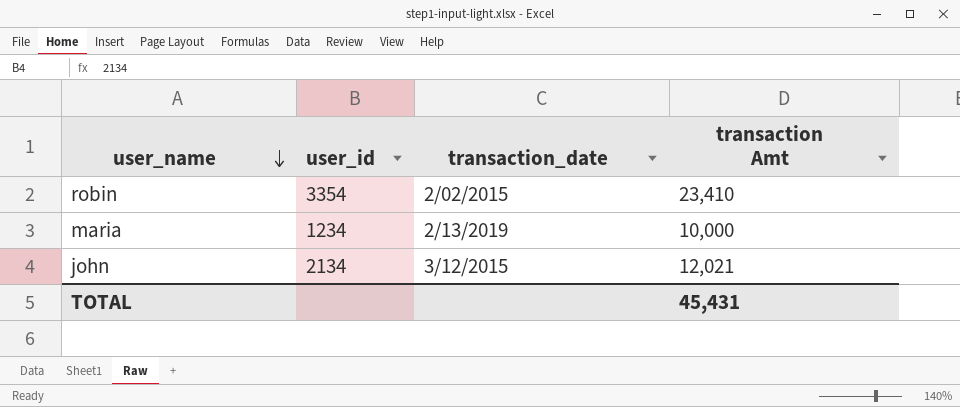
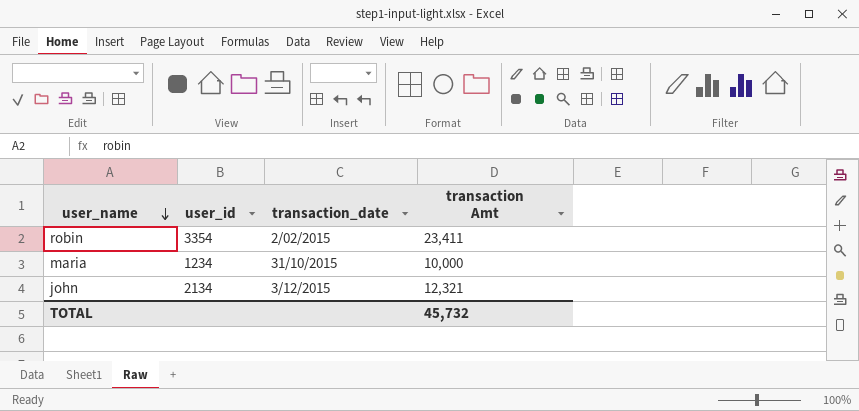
robin | transaction Amt: 23,410 -> 23,411
maria | transaction_date: 2/13/2019 -> 31/10/2015
john | transaction Amt: 12,021 -> 12,321
TOTAL | transaction Amt: 45,431 -> 45,732

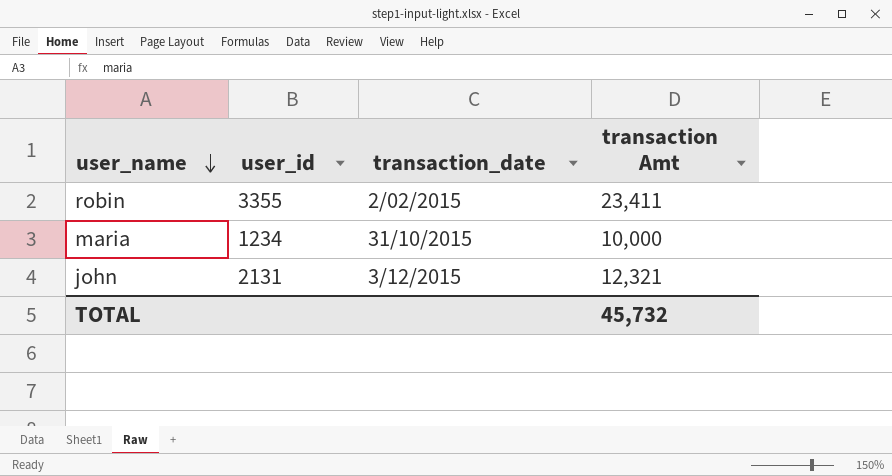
robin | user_id: 3354 -> 3355
john | user_id: 2134 -> 2131

